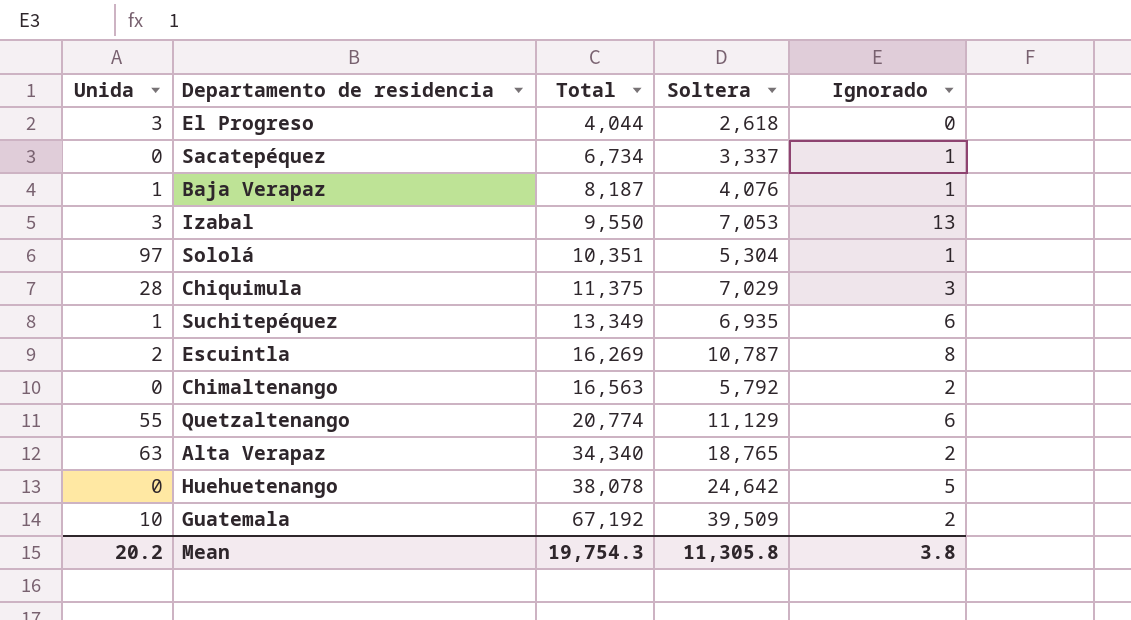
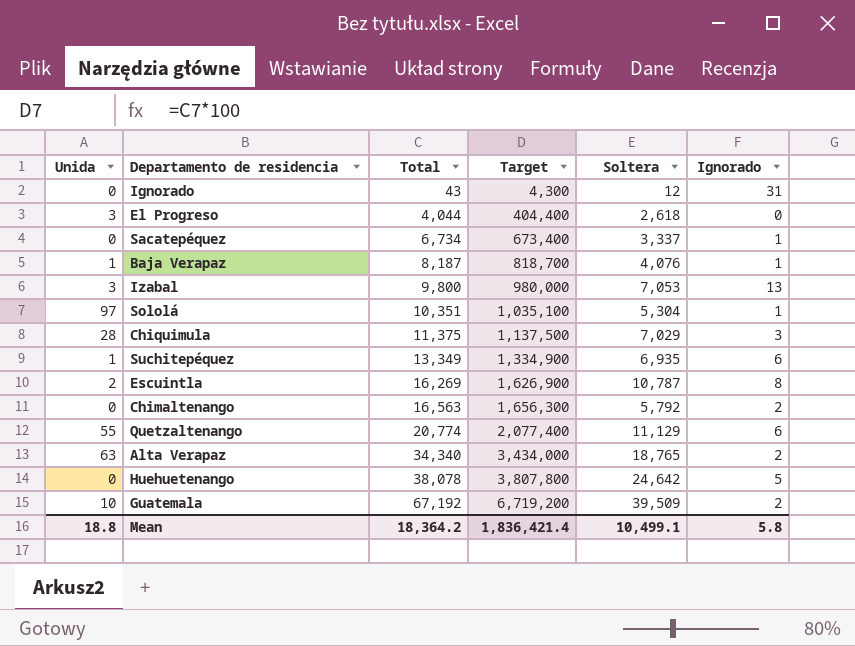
column Target | formula: none -> [Total] * 100
row Ignorado: none -> 0 | 43 | 4,300 | 12 | 31
Izabal | Total: 9,550 -> 9,800
Mean | Unida: 20.2 -> 18.8
Mean | Total: 19,754.3 -> 18,364.2
Mean | Soltera: 11,305.8 -> 10,499.1
Mean | Ignorado: 3.8 -> 5.8

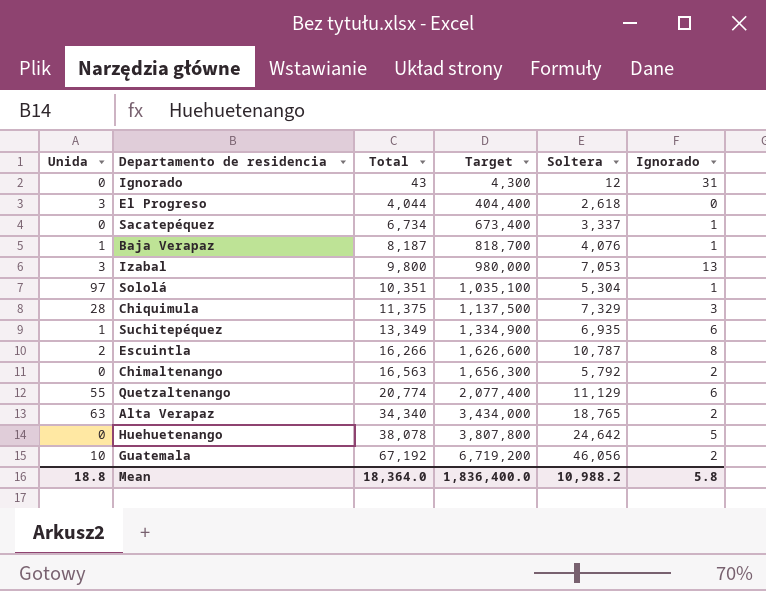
Chiquimula | Soltera: 7,029 -> 7,329
Escuintla | Total: 16,269 -> 16,266
Escuintla | Target: 1,626,900 -> 1,626,600
Guatemala | Soltera: 39,509 -> 46,056
Mean | Total: 18,364.2 -> 18,364.0
Mean | Target: 1,836,421.4 -> 1,836,400.0
Mean | Soltera: 10,499.1 -> 10,988.2

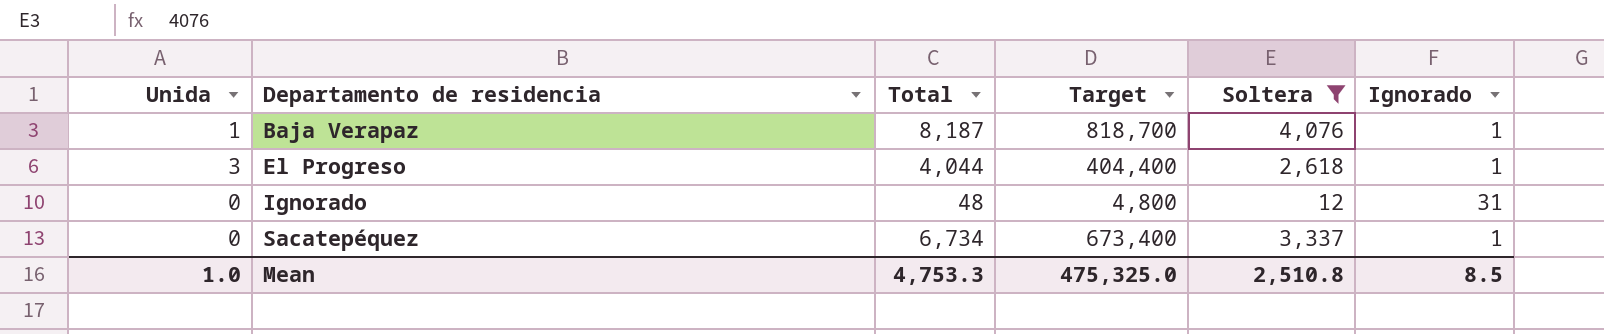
filter: none -> Soltera <= 4,076
row order: Total ascending -> Departamento de residencia ascending
El Progreso | Ignorado: 0 -> 1
Ignorado | Total: 43 -> 48
Ignorado | Target: 4,300 -> 4,800
Mean | Unida: 18.8 -> 1.0
Mean | Total: 18,364.0 -> 4,753.3
Mean | Target: 1,836,400.0 -> 475,325.0
Mean | Soltera: 10,988.2 -> 2,510.8
Mean | Ignorado: 5.8 -> 8.5

